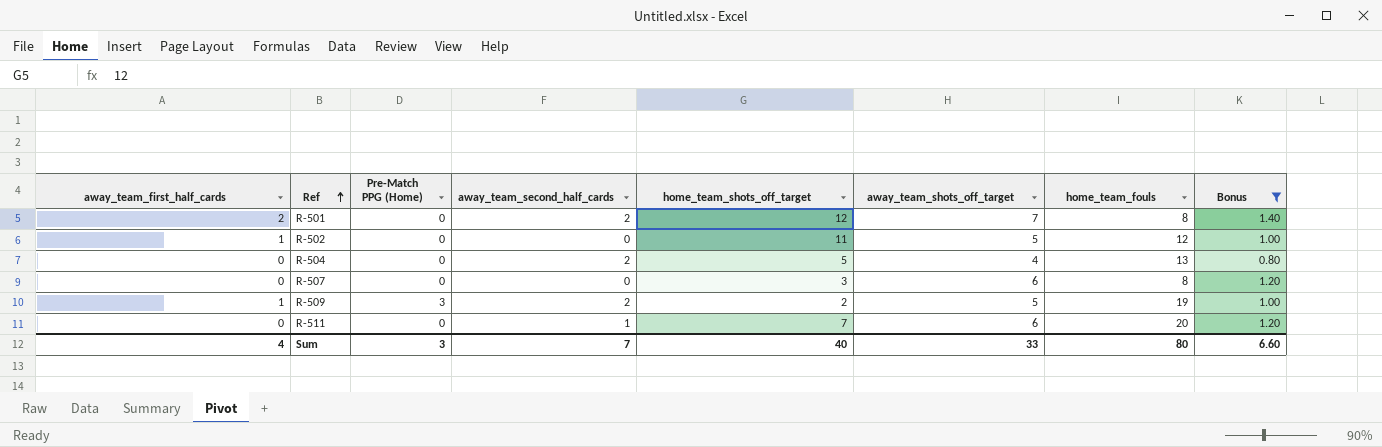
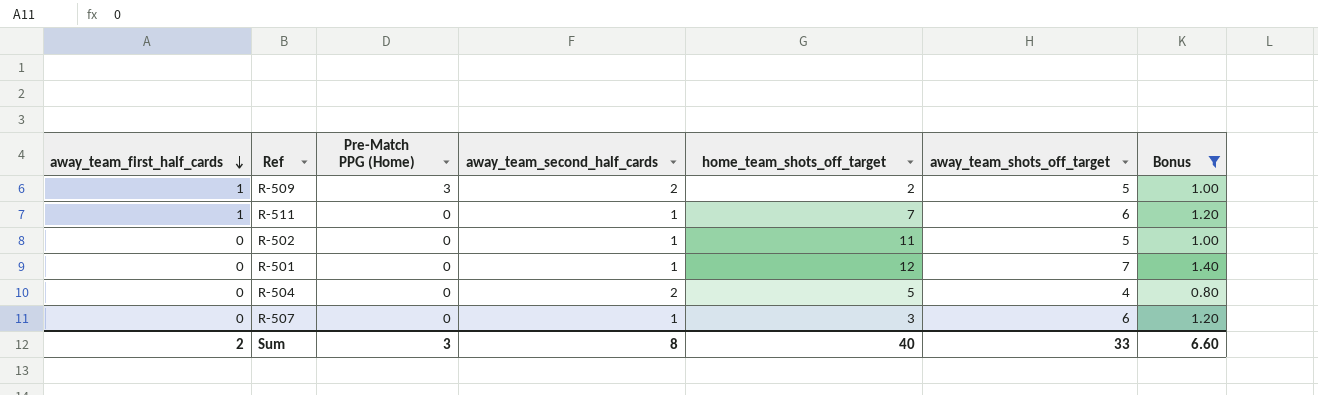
row order: Ref ascending -> away_team_first_half_cards descending
column home_team_fouls | position: 7 -> none
R-511 | away_team_first_half_cards: 0 -> 1
R-502 | away_team_first_half_cards: 1 -> 0
R-502 | away_team_second_half_cards: 0 -> 1
R-501 | away_team_first_half_cards: 2 -> 0
R-501 | away_team_second_half_cards: 2 -> 1
R-507 | away_team_second_half_cards: 0 -> 1
Sum | away_team_first_half_cards: 4 -> 2
Sum | away_team_second_half_cards: 7 -> 8

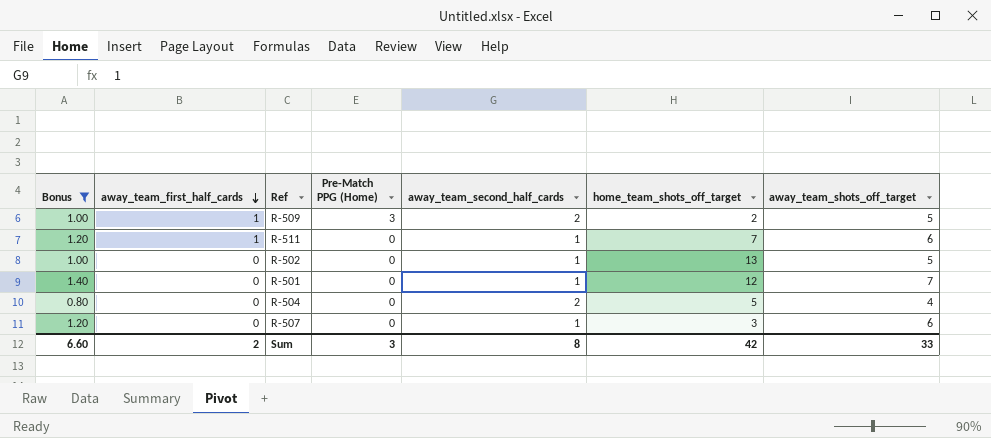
column Bonus | position: 7 -> 1
R-502 | home_team_shots_off_target: 11 -> 13
Sum | home_team_shots_off_target: 40 -> 42

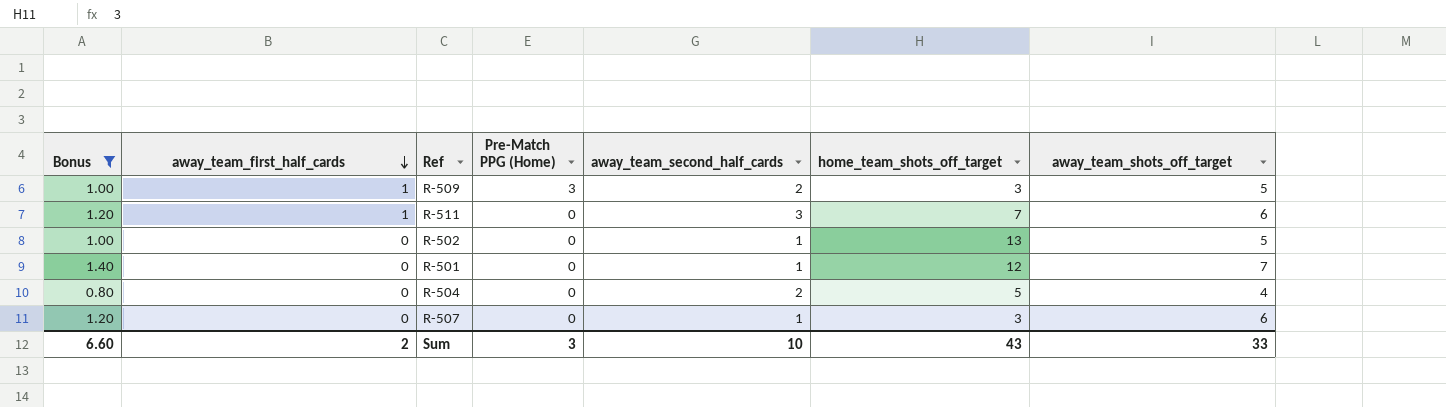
R-509 | home_team_shots_off_target: 2 -> 3
R-511 | away_team_second_half_cards: 1 -> 3
Sum | away_team_second_half_cards: 8 -> 10
Sum | home_team_shots_off_target: 42 -> 43

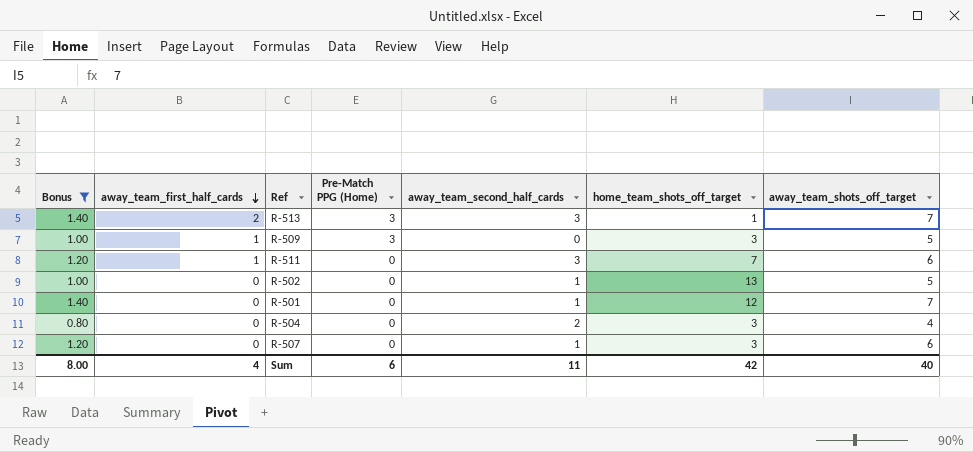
row R-513: none -> 1.40 | 2 | 3 | 3 | 1 | 7
R-509 | away_team_second_half_cards: 2 -> 0
R-504 | home_team_shots_off_target: 5 -> 3
Sum | Bonus: 6.60 -> 8.00
Sum | away_team_first_half_cards: 2 -> 4
Sum | Pre-Match PPG (Home): 3 -> 6
Sum | away_team_second_half_cards: 10 -> 11
Sum | home_team_shots_off_target: 43 -> 42
Sum | away_team_shots_off_target: 33 -> 40

